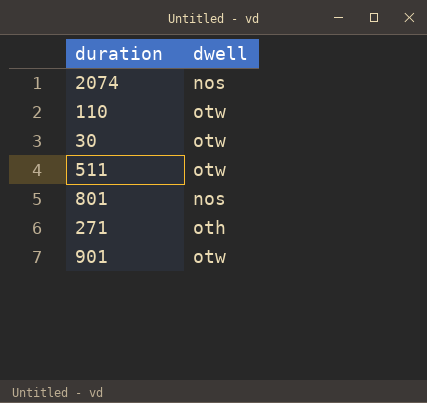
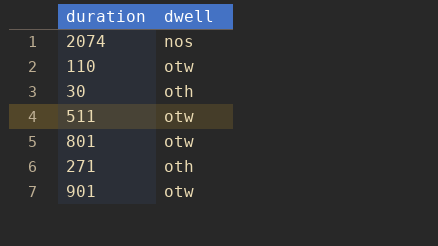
30 | dwell: otw -> oth
801 | dwell: nos -> otw

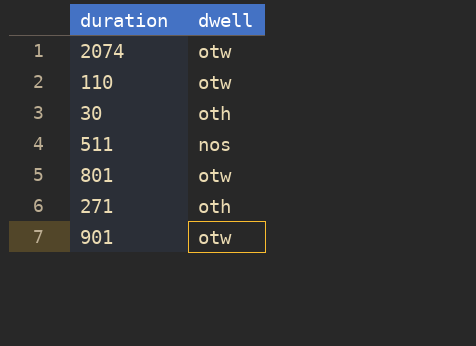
2074 | dwell: nos -> otw
511 | dwell: otw -> nos

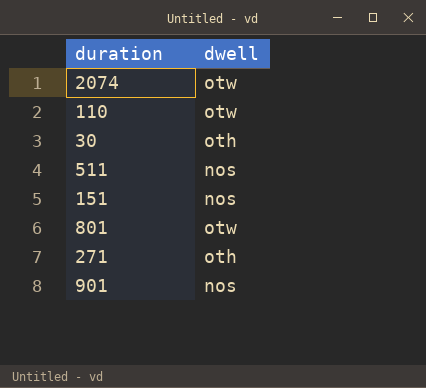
row 151: none -> nos
901 | dwell: otw -> nos

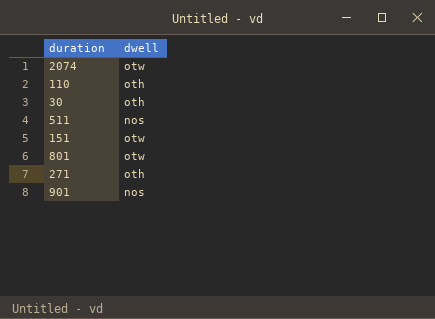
110 | dwell: otw -> oth
151 | dwell: nos -> otw

